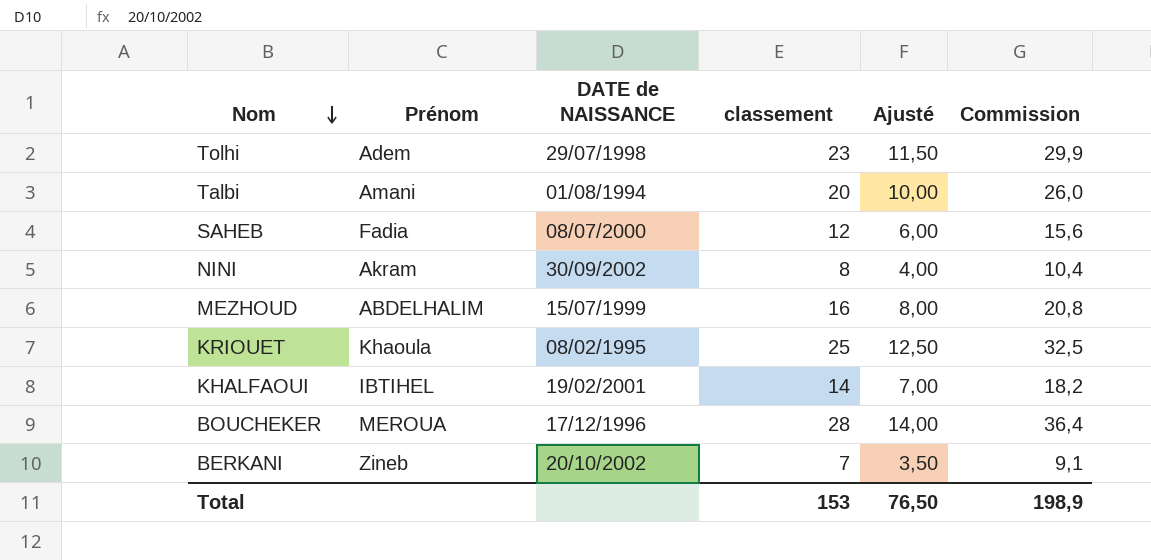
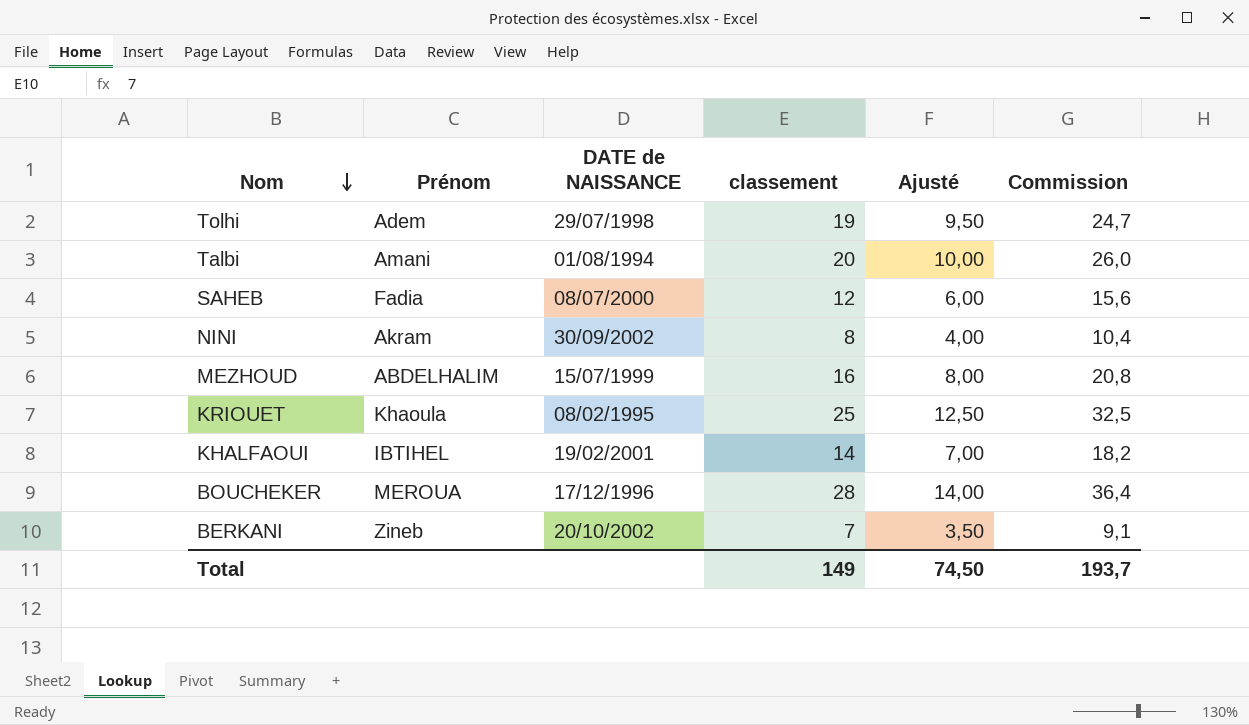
Tolhi | classement: 23 -> 19
Tolhi | Ajusté: 11,50 -> 9,50
Tolhi | Commission: 29,9 -> 24,7
Total | classement: 153 -> 149
Total | Ajusté: 76,50 -> 74,50
Total | Commission: 198,9 -> 193,7

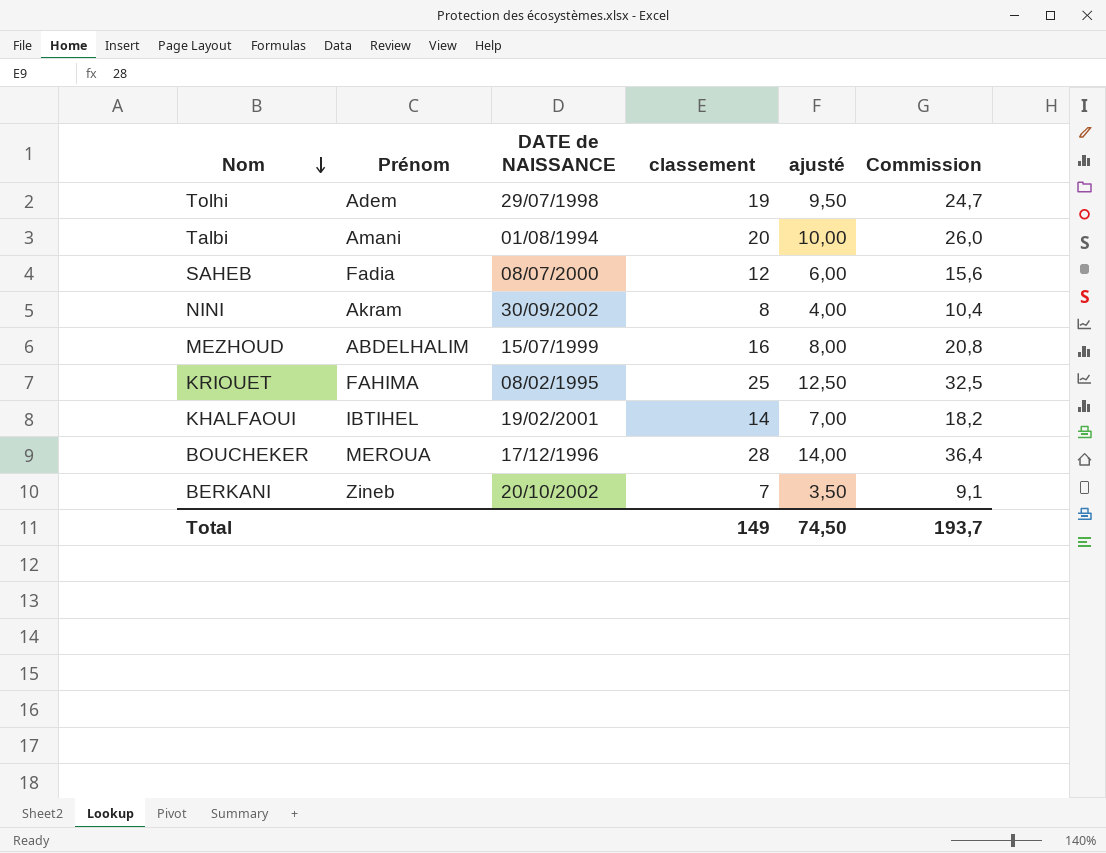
column name: Ajusté -> ajusté
KRIOUET | Prénom: Khaoula -> FAHIMA

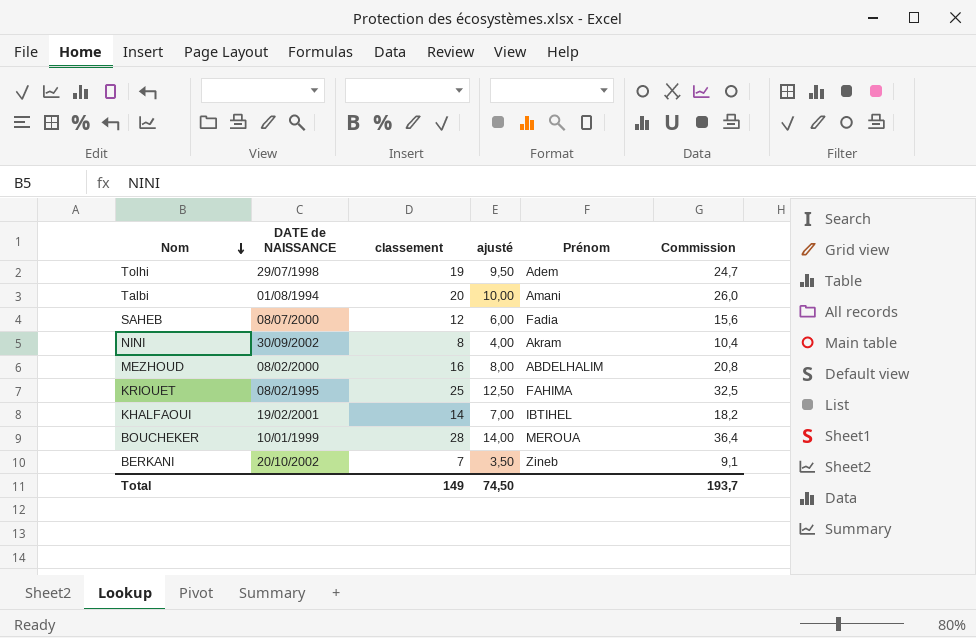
column Prénom | position: 2 -> 5
MEZHOUD | DATE de NAISSANCE: 15/07/1999 -> 08/02/2000
BOUCHEKER | DATE de NAISSANCE: 17/12/1996 -> 10/01/1999

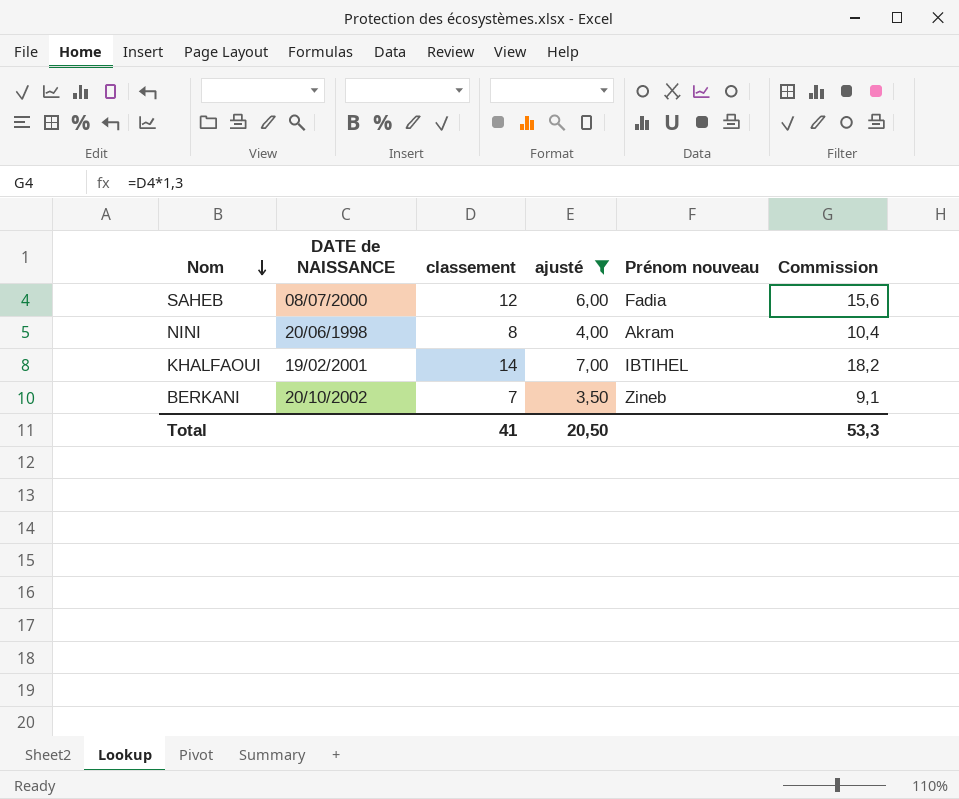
filter: none -> ajusté <= 7,00
column name: Prénom -> Prénom nouveau
NINI | DATE de NAISSANCE: 30/09/2002 -> 20/06/1998
Total | classement: 149 -> 41
Total | ajusté: 74,50 -> 20,50
Total | Commission: 193,7 -> 53,3

